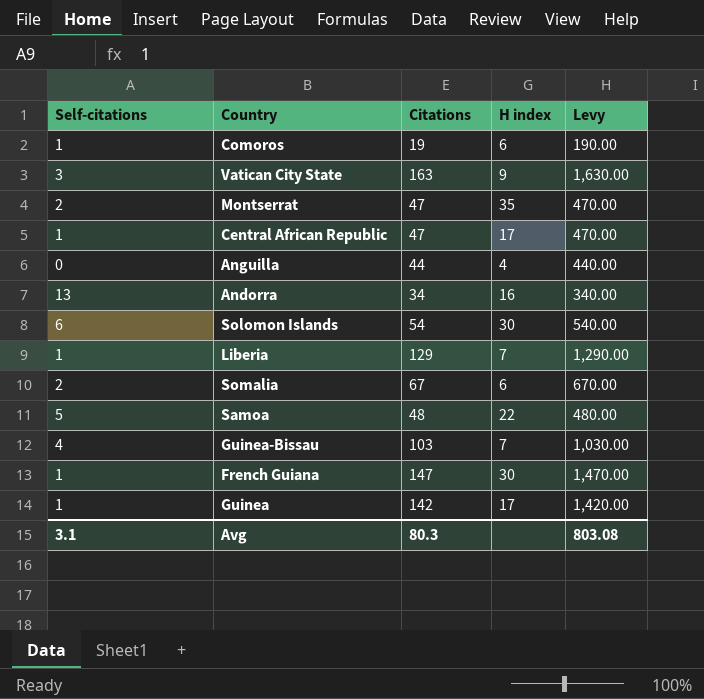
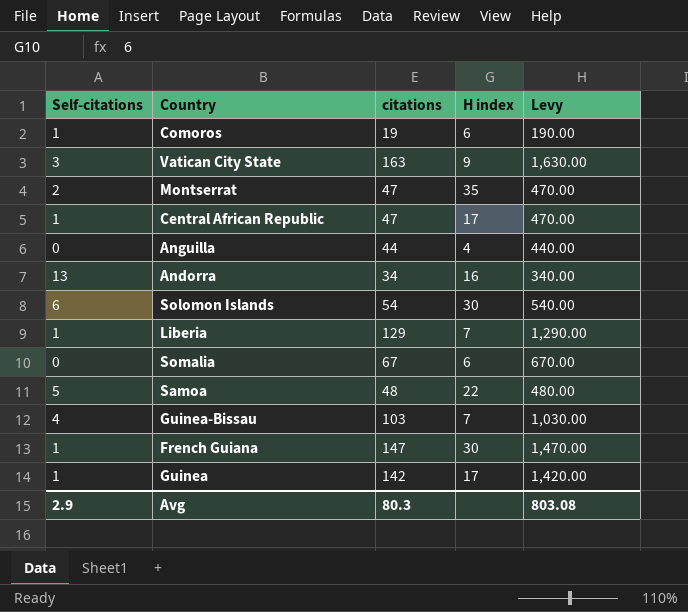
column name: Citations -> citations
Somalia | Self-citations: 2 -> 0
Avg | Self-citations: 3.1 -> 2.9

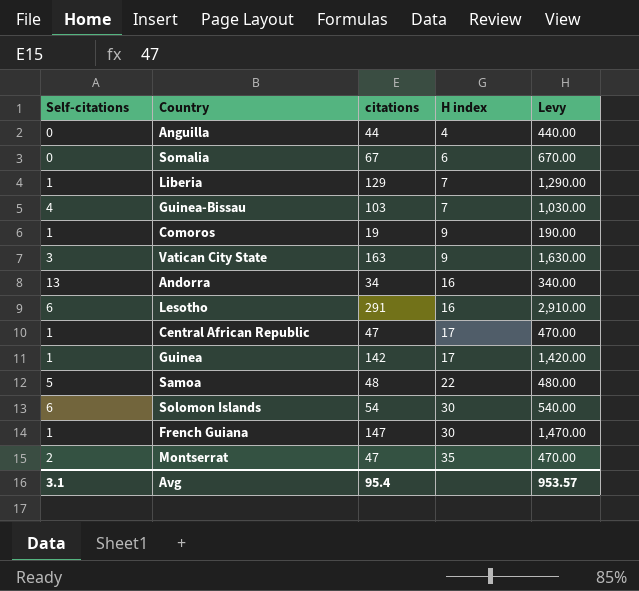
row order: none -> H index ascending
Comoros | H index: 6 -> 9
row Lesotho: none -> 6 | 291 | 16 | 2,910.00
Avg | Self-citations: 2.9 -> 3.1
Avg | citations: 80.3 -> 95.4
Avg | Levy: 803.08 -> 953.57

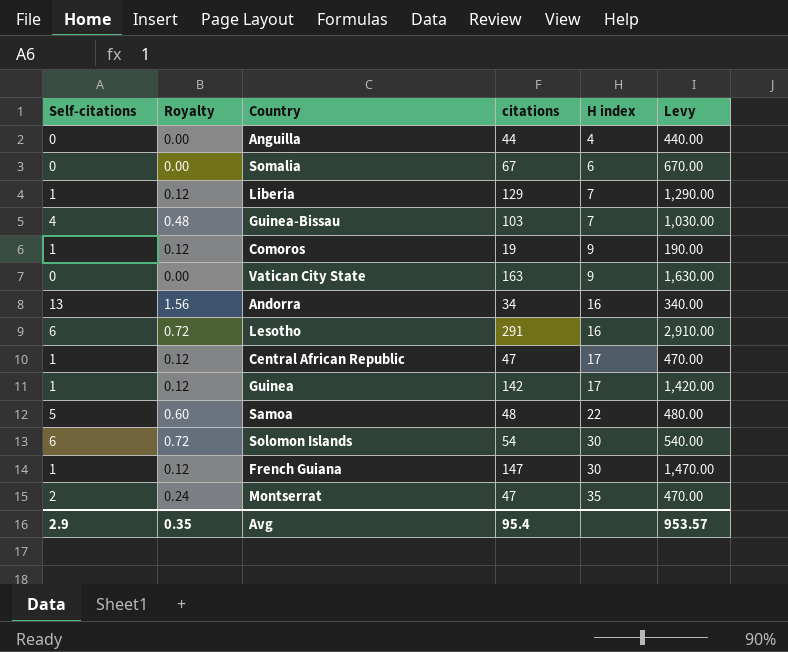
column Royalty | formula: none -> [Self-citations] * 0.12
Vatican City State | Self-citations: 3 -> 0
Avg | Self-citations: 3.1 -> 2.9

